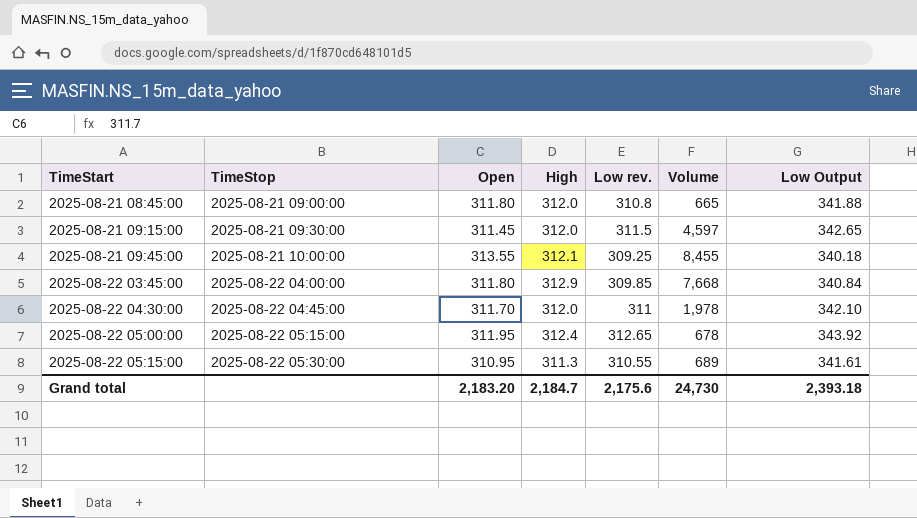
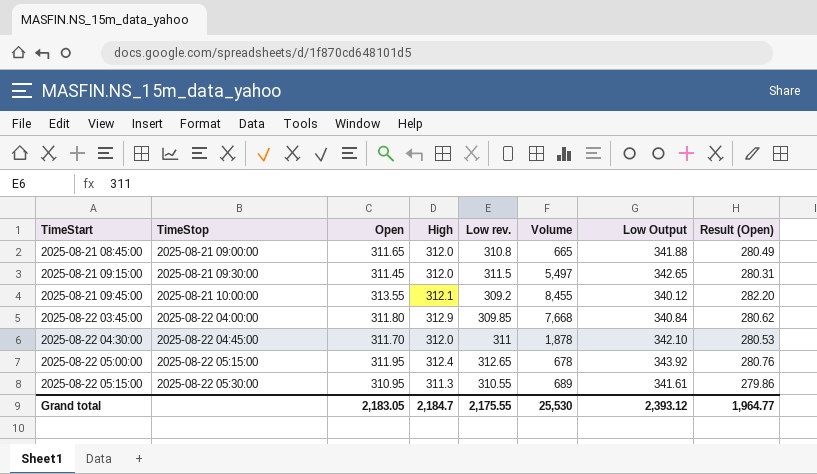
column Result (Open) | formula: none -> [Open] * 0.9
2025-08-21 08:45:00 | Open: 311.80 -> 311.65
2025-08-21 09:15:00 | Volume: 4,597 -> 5,497
2025-08-21 09:45:00 | Low rev.: 309.25 -> 309.2
2025-08-21 09:45:00 | Low Output: 340.18 -> 340.12
2025-08-22 04:30:00 | Volume: 1,978 -> 1,878
Grand total | Open: 2,183.20 -> 2,183.05
Grand total | Low rev.: 2,175.6 -> 2,175.55
Grand total | Volume: 24,730 -> 25,530
Grand total | Low Output: 2,393.18 -> 2,393.12

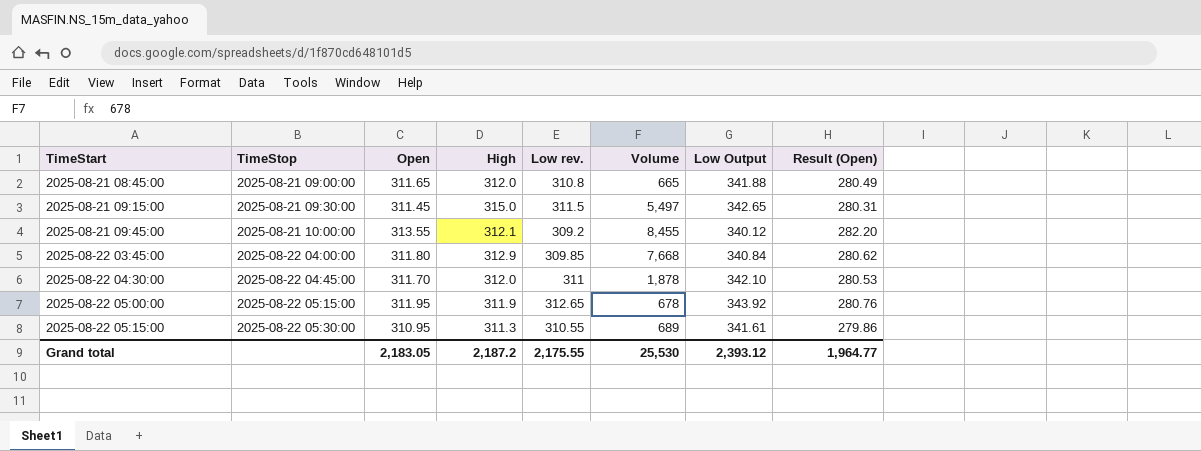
2025-08-21 09:15:00 | High: 312.0 -> 315.0
2025-08-22 05:00:00 | High: 312.4 -> 311.9
Grand total | High: 2,184.7 -> 2,187.2

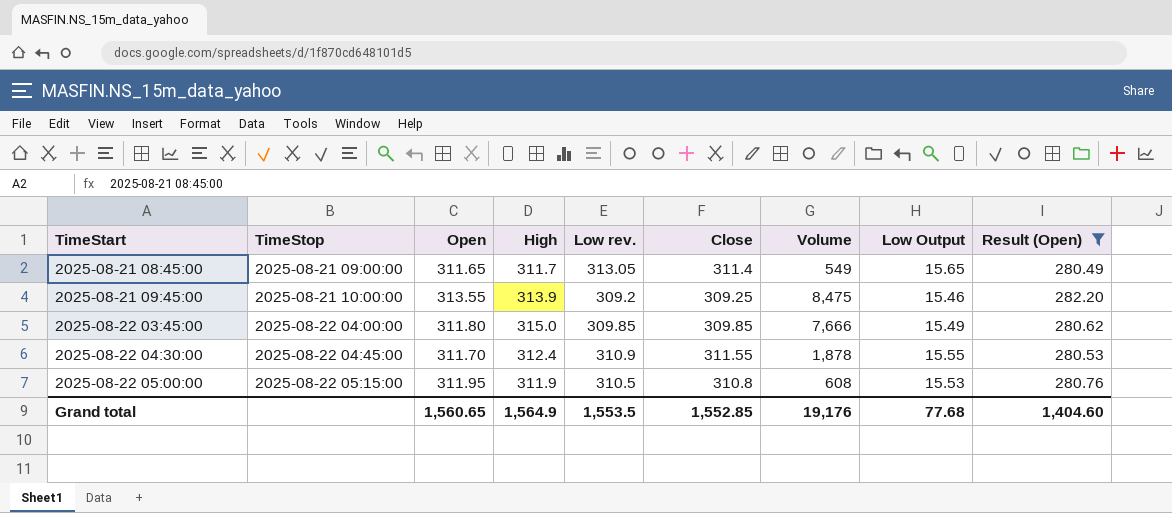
filter: none -> Result (Open) >= 280.49
column Close | position: none -> 6
column Low Output | formula: [Low rev.] * 1.1 -> [Low rev.] * 0.05
2025-08-21 08:45:00 | High: 312.0 -> 311.7
2025-08-21 08:45:00 | Low rev.: 310.8 -> 313.05
2025-08-21 08:45:00 | Volume: 665 -> 549
2025-08-21 09:45:00 | High: 312.1 -> 313.9
2025-08-21 09:45:00 | Volume: 8,455 -> 8,475
2025-08-22 03:45:00 | High: 312.9 -> 315.0
2025-08-22 03:45:00 | Volume: 7,668 -> 7,666
2025-08-22 04:30:00 | High: 312.0 -> 312.4
2025-08-22 04:30:00 | Low rev.: 311 -> 310.9
2025-08-22 05:00:00 | Low rev.: 312.65 -> 310.5
2025-08-22 05:00:00 | Volume: 678 -> 608
Grand total | Open: 2,183.05 -> 1,560.65
Grand total | High: 2,187.2 -> 1,564.9
Grand total | Low rev.: 2,175.55 -> 1,553.5
Grand total | Volume: 25,530 -> 19,176
Grand total | Low Output: 2,393.12 -> 77.68
Grand total | Result (Open): 1,964.77 -> 1,404.60

